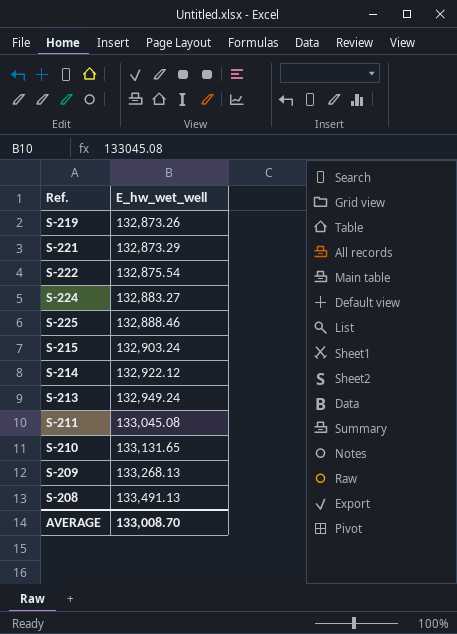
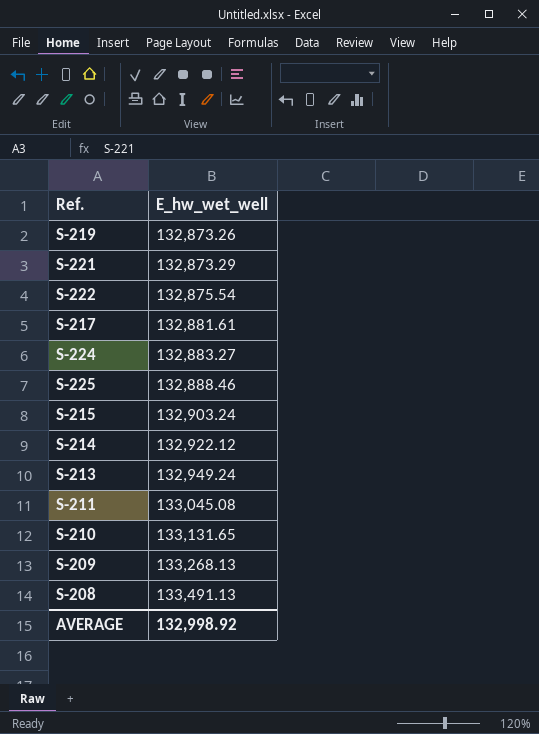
row S-217: none -> 132,881.61
AVERAGE | E_hw_wet_well: 133,008.70 -> 132,998.92

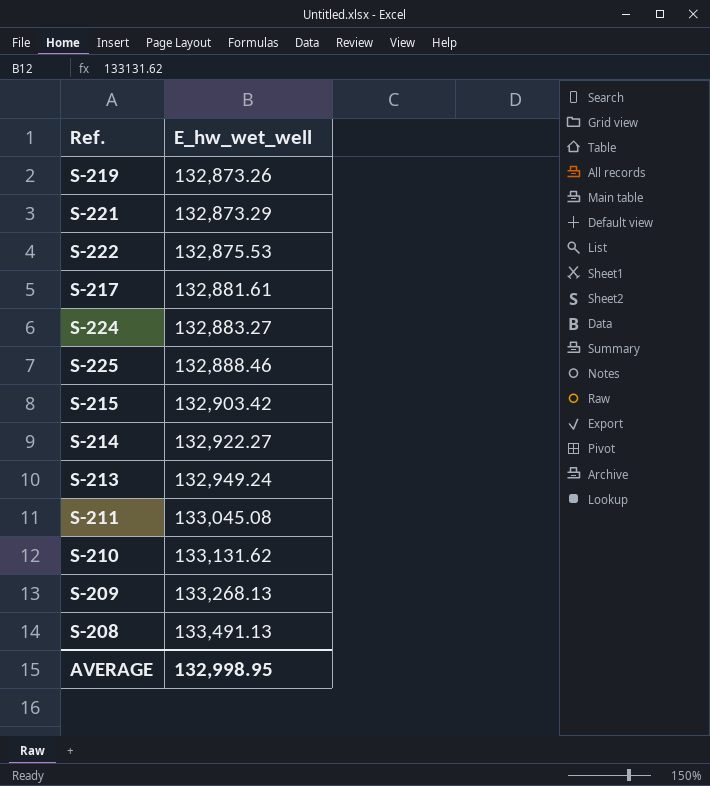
S-222 | E_hw_wet_well: 132,875.54 -> 132,875.53
S-215 | E_hw_wet_well: 132,903.24 -> 132,903.42
S-214 | E_hw_wet_well: 132,922.12 -> 132,922.27
S-210 | E_hw_wet_well: 133,131.65 -> 133,131.62
AVERAGE | E_hw_wet_well: 132,998.92 -> 132,998.95

